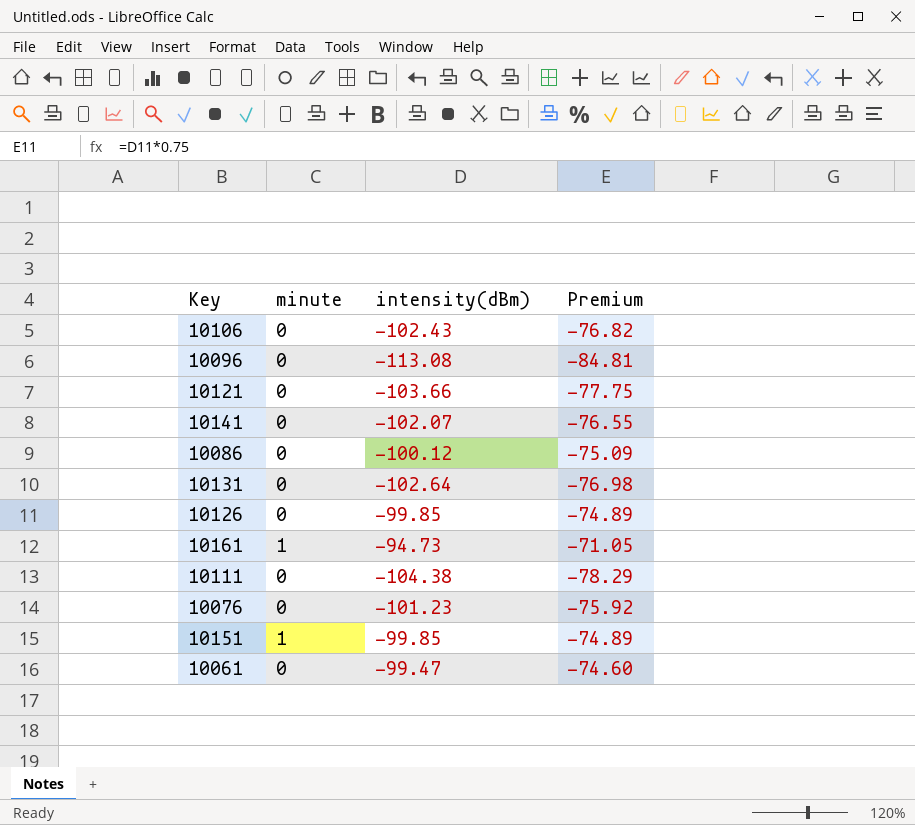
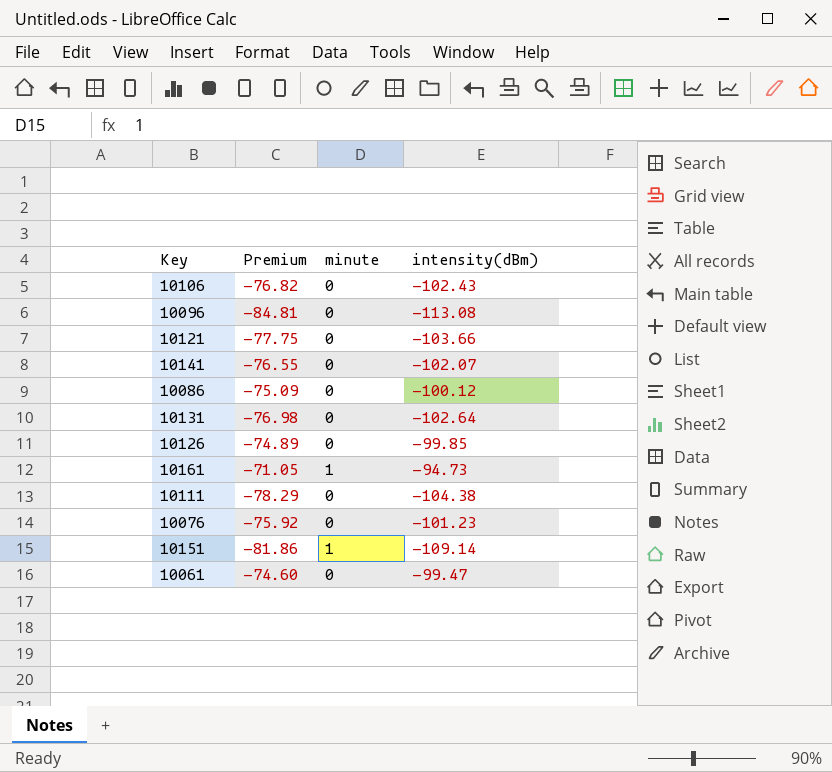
column Premium | position: 4 -> 2
10151 | Premium: -74.89 -> -81.86
10151 | intensity(dBm): -99.85 -> -109.14

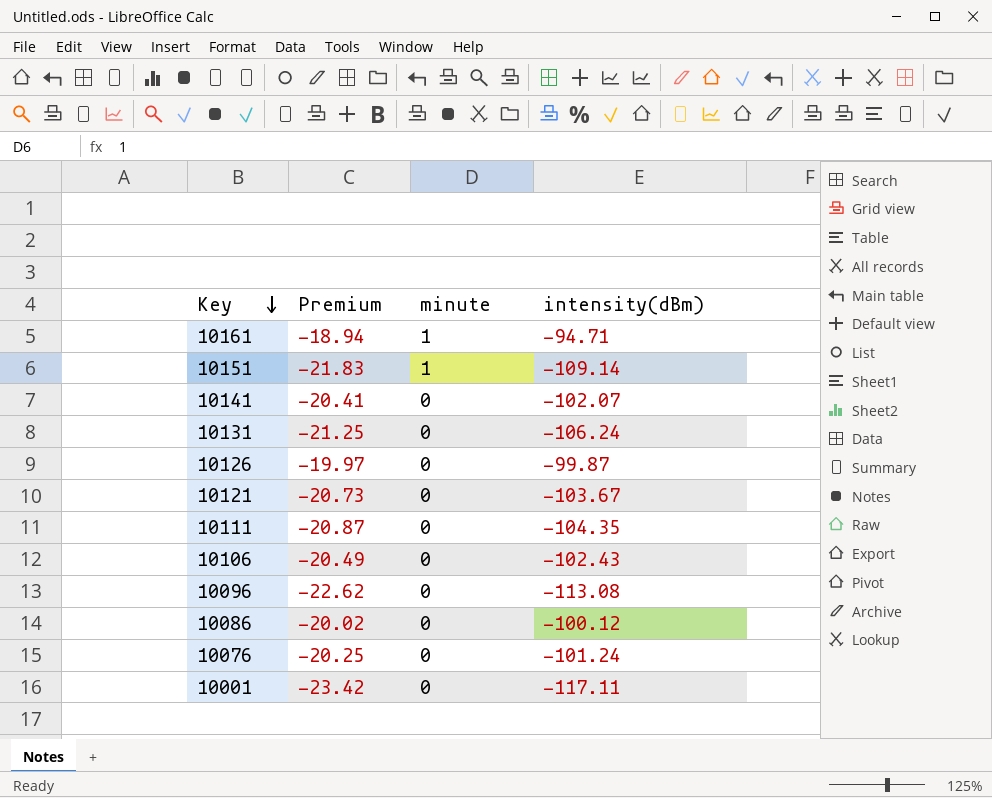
row order: none -> Key descending
column Premium | formula: [intensity(dBm)] * 0.75 -> [intensity(dBm)] * 0.2
row 10061: -74.60 | 0 | -99.47 -> none
10161 | intensity(dBm): -94.73 -> -94.71
10131 | intensity(dBm): -102.64 -> -106.24
10126 | intensity(dBm): -99.85 -> -99.87
10121 | intensity(dBm): -103.66 -> -103.67
10111 | intensity(dBm): -104.38 -> -104.35
10076 | intensity(dBm): -101.23 -> -101.24
row 10001: none -> -23.42 | 0 | -117.11

